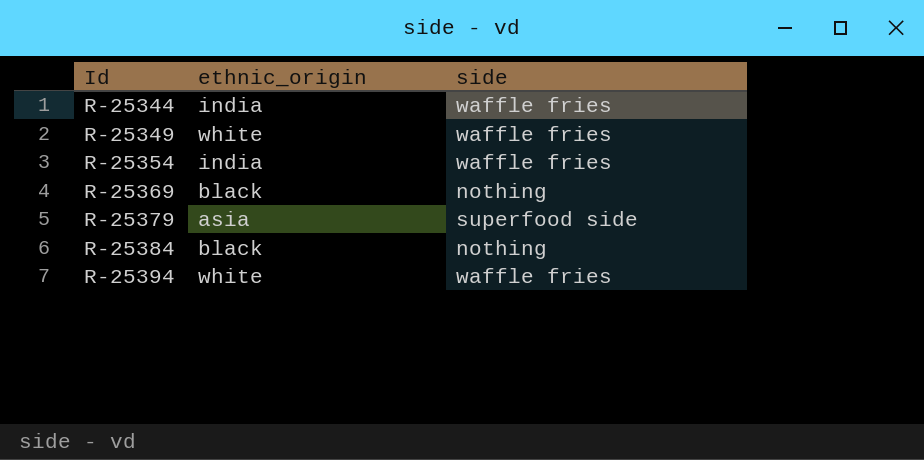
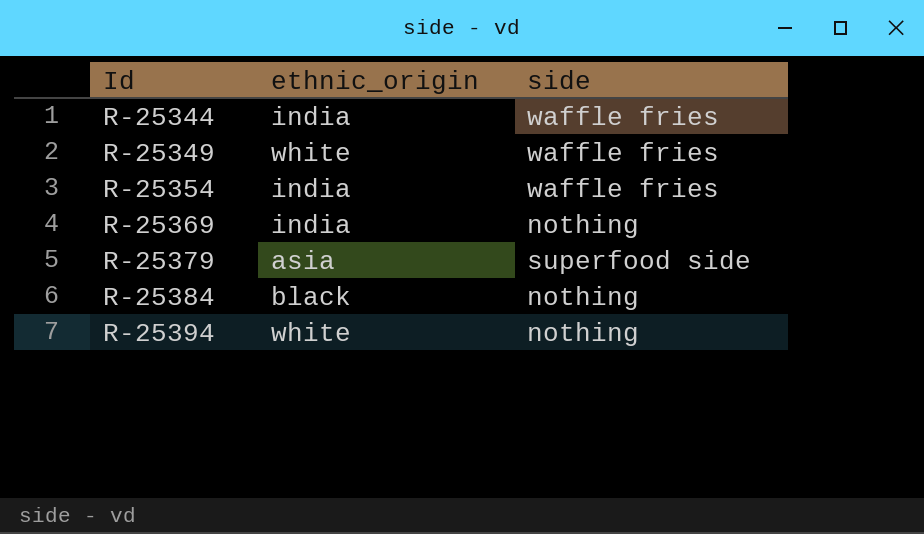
R-25369 | ethnic_origin: black -> india
R-25394 | side: waffle fries -> nothing

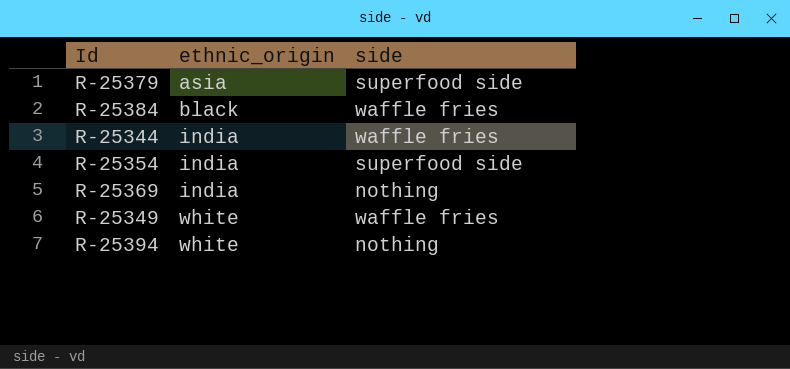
row order: Id ascending -> ethnic_origin ascending
R-25384 | side: nothing -> waffle fries
R-25354 | side: waffle fries -> superfood side

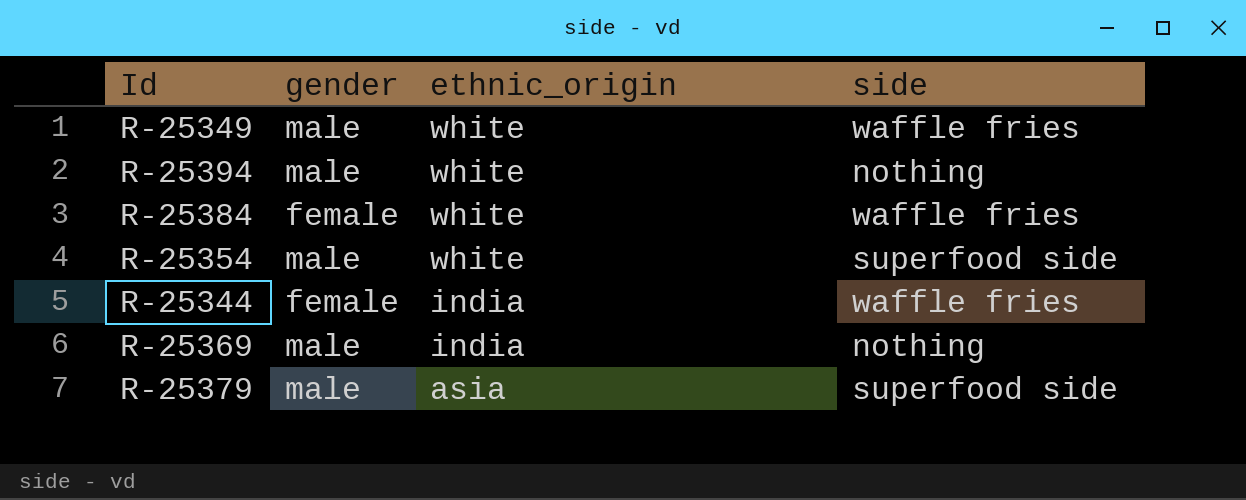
row order: ethnic_origin ascending -> ethnic_origin descending
column gender | position: none -> 2
R-25384 | ethnic_origin: black -> white
R-25354 | ethnic_origin: india -> white

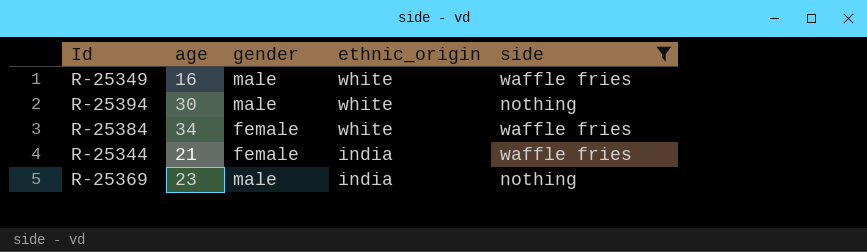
filter: none -> side != superfood side
column age | position: none -> 2

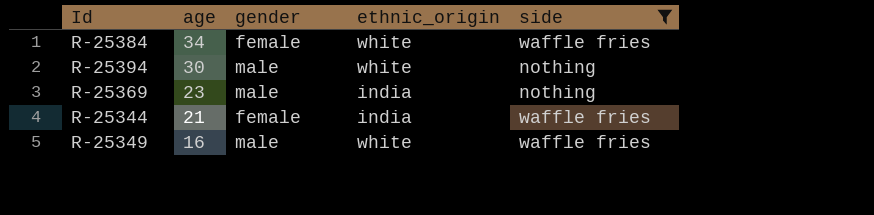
row order: ethnic_origin descending -> age descending

